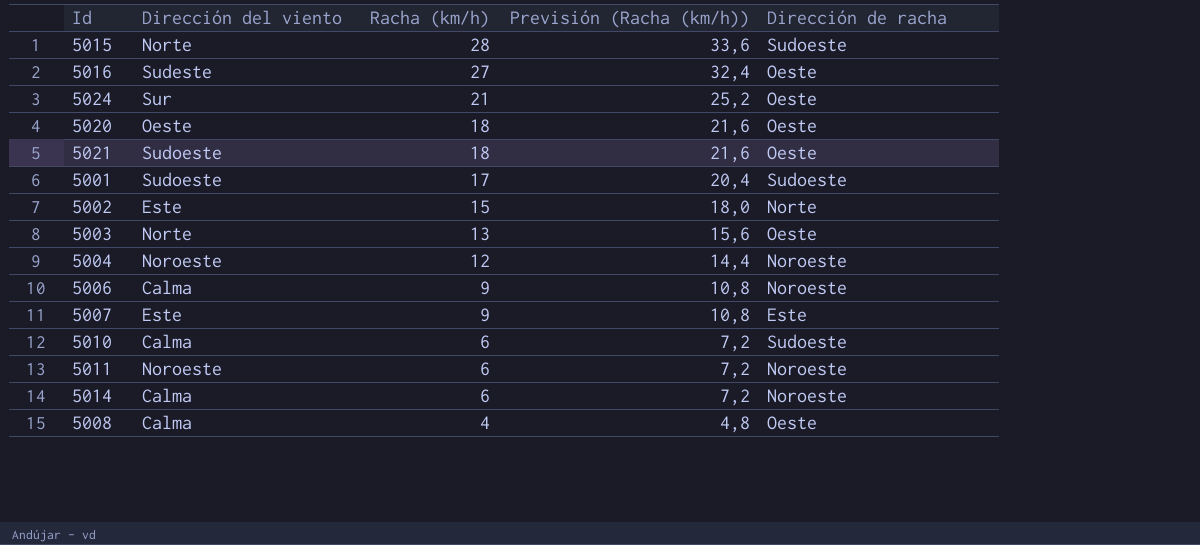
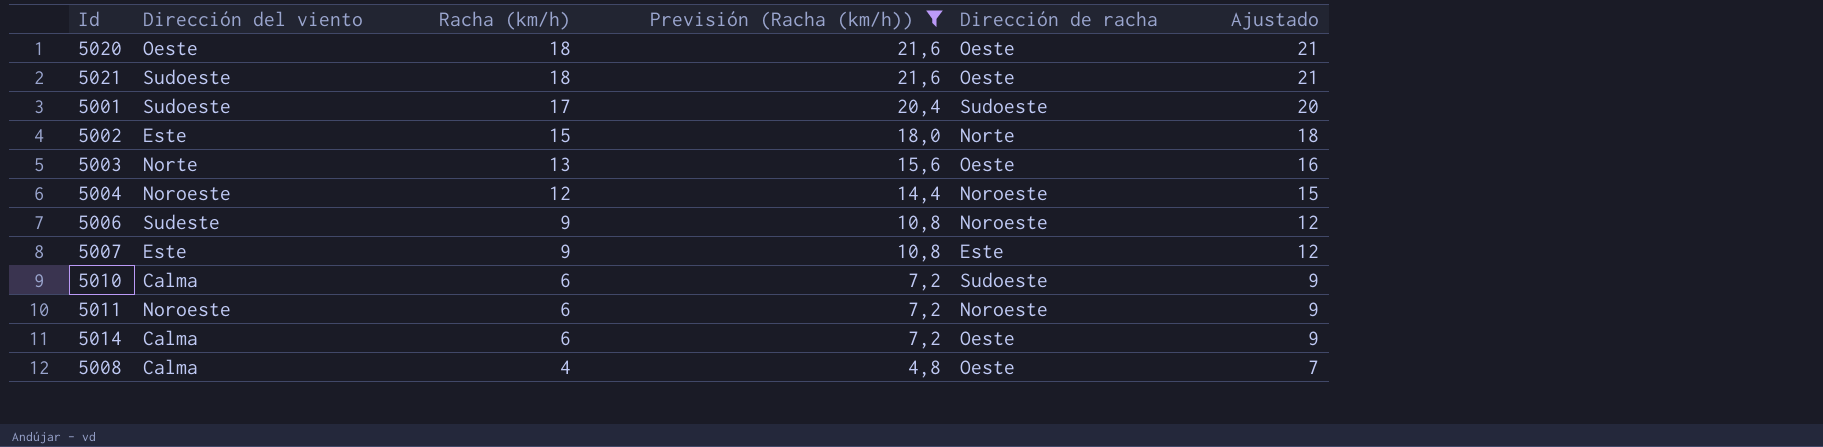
filter: none -> Previsión (Racha (km/h)) <= 21,6
column Ajustado | formula: none -> [Racha (km/h)] + 3
5006 | Dirección del viento: Calma -> Sudeste
5014 | Dirección de racha: Noroeste -> Oeste

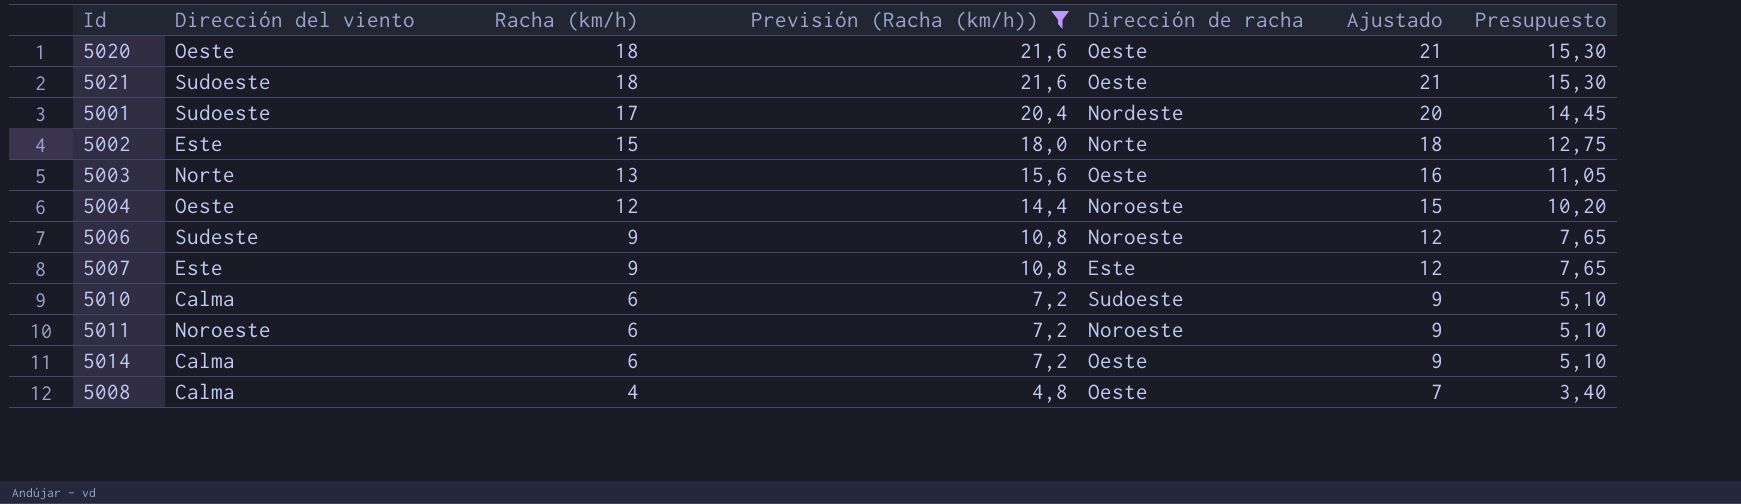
column Presupuesto | formula: none -> [Racha (km/h)] * 0,85
5001 | Dirección de racha: Sudoeste -> Nordeste
5004 | Dirección del viento: Noroeste -> Oeste

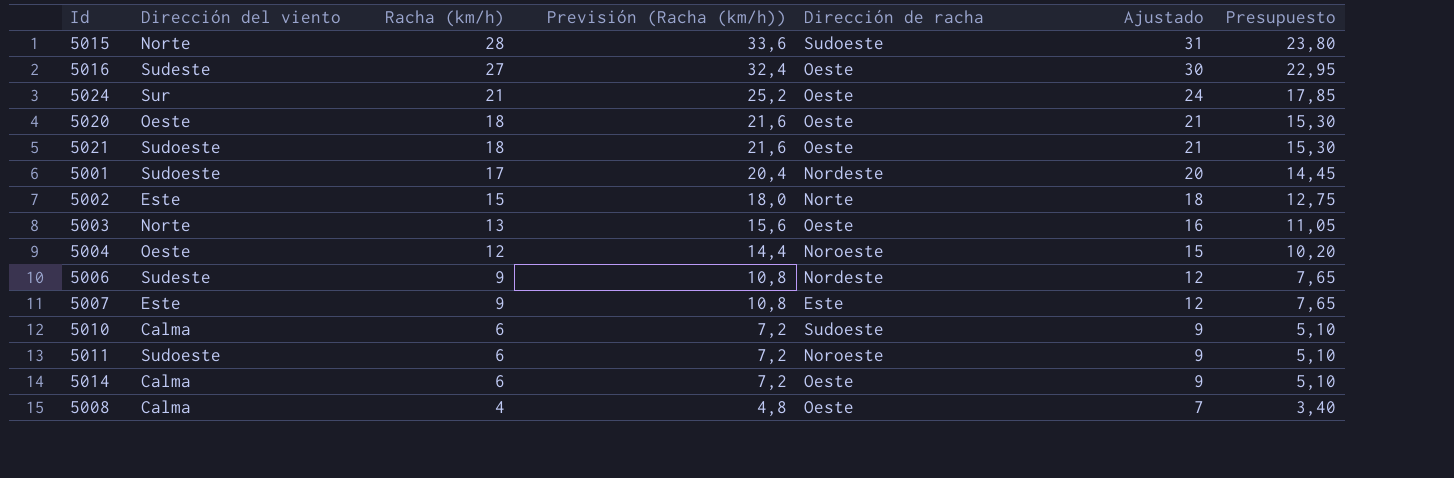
filter: Previsión (Racha (km/h)) <= 21,6 -> none
5006 | Dirección de racha: Noroeste -> Nordeste
5011 | Dirección del viento: Noroeste -> Sudoeste

